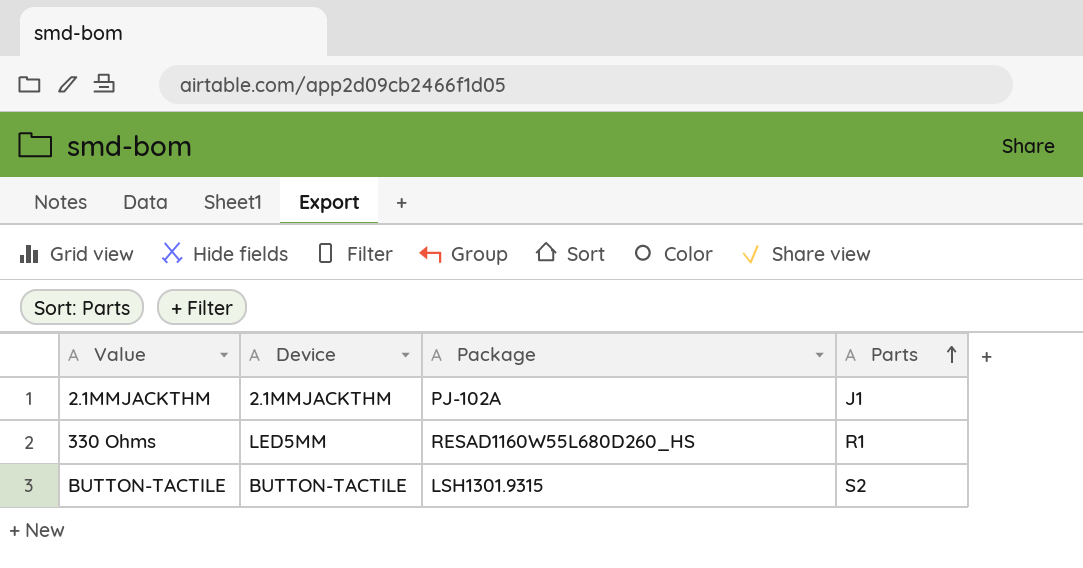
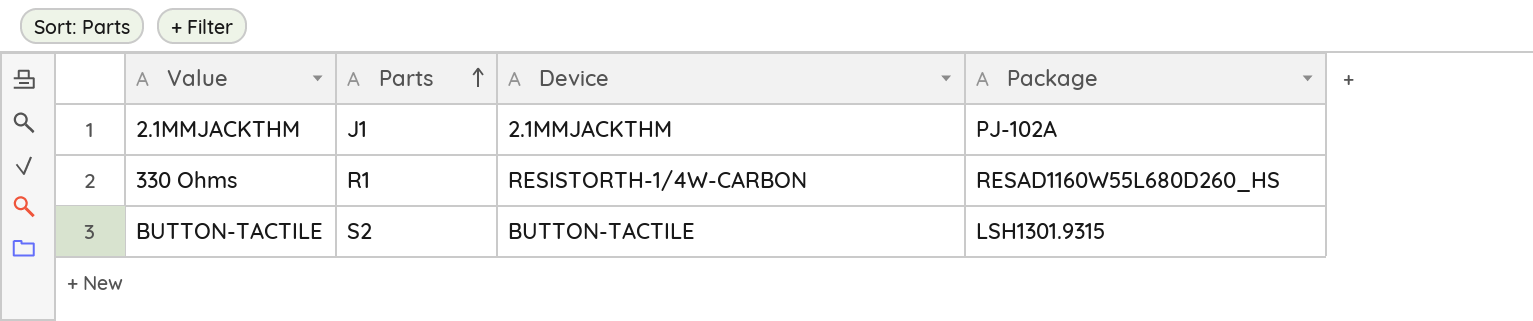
column Parts | position: 4 -> 2
330 Ohms | Device: LED5MM -> RESISTORTH-1/4W-CARBON

